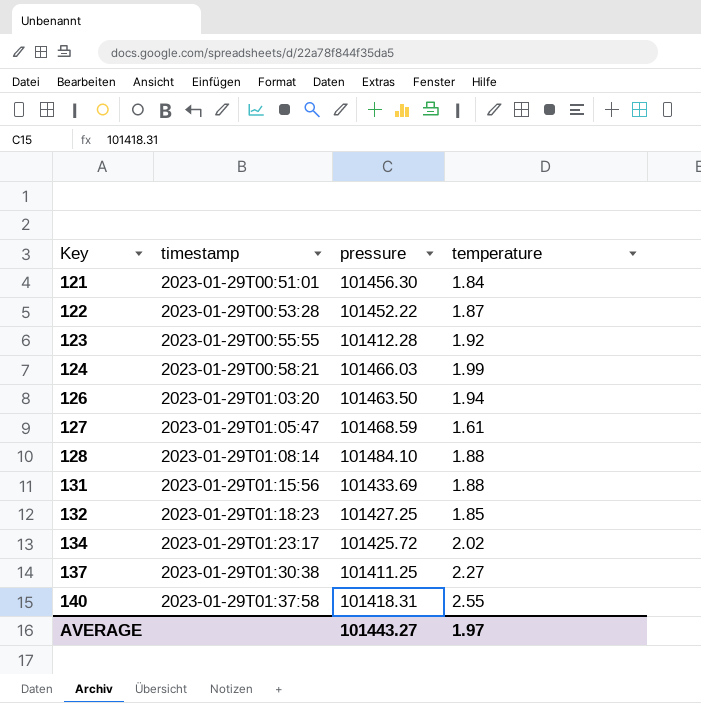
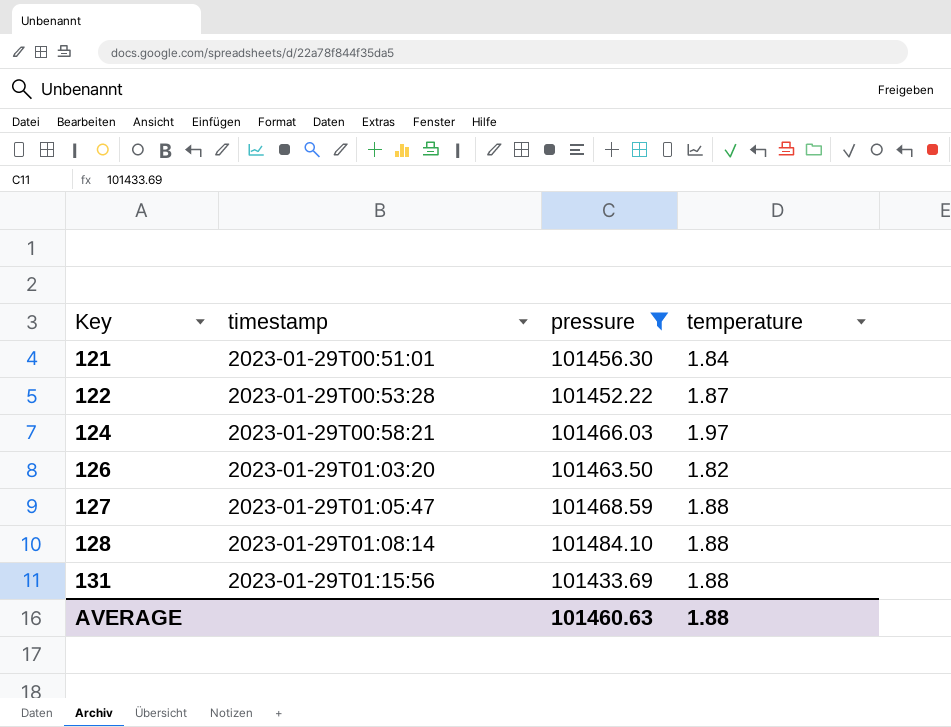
filter: none -> pressure >= 101433.69
124 | temperature: 1.99 -> 1.97
126 | temperature: 1.94 -> 1.82
127 | temperature: 1.61 -> 1.88
AVERAGE | pressure: 101443.27 -> 101460.63
AVERAGE | temperature: 1.97 -> 1.88

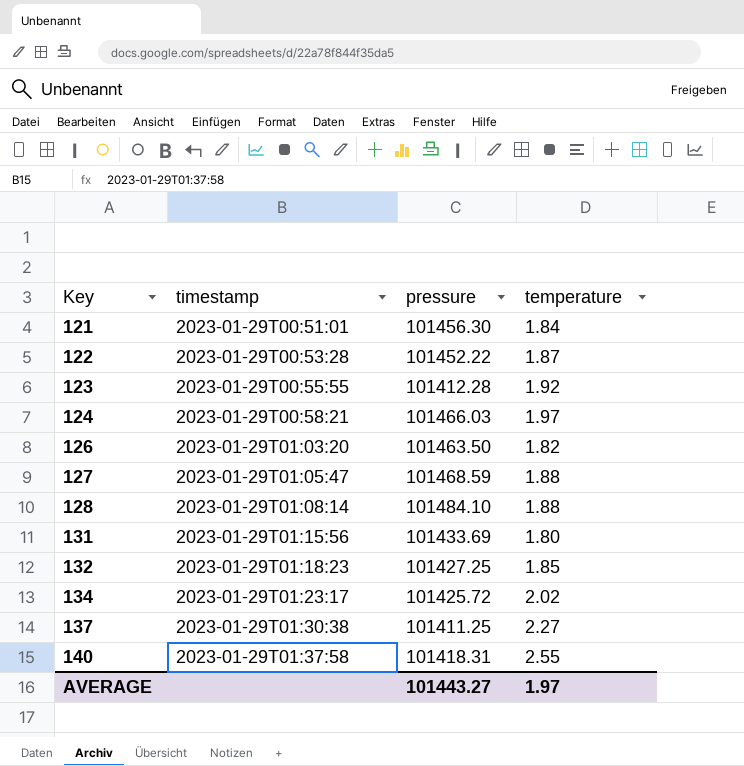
filter: pressure >= 101433.69 -> none
131 | temperature: 1.88 -> 1.80
AVERAGE | pressure: 101460.63 -> 101443.27
AVERAGE | temperature: 1.88 -> 1.97

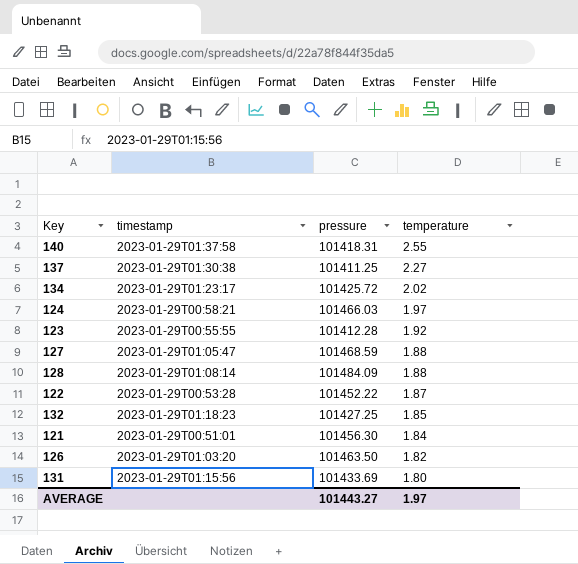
row order: Key ascending -> temperature descending
128 | pressure: 101484.10 -> 101484.09

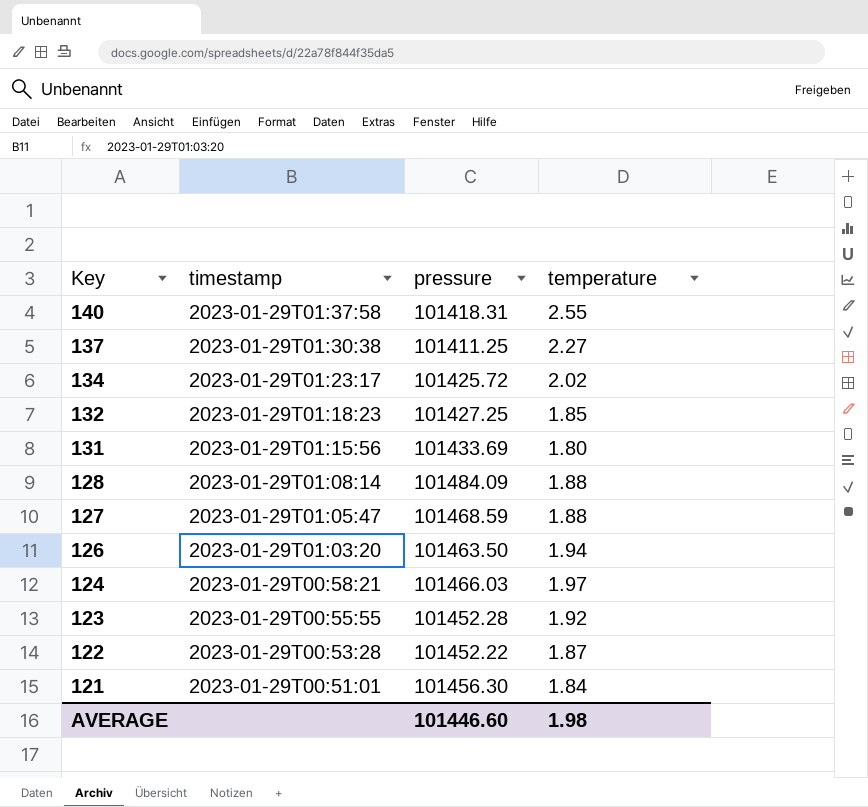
row order: temperature descending -> Key descending
126 | temperature: 1.82 -> 1.94
123 | pressure: 101412.28 -> 101452.28
AVERAGE | pressure: 101443.27 -> 101446.60
AVERAGE | temperature: 1.97 -> 1.98

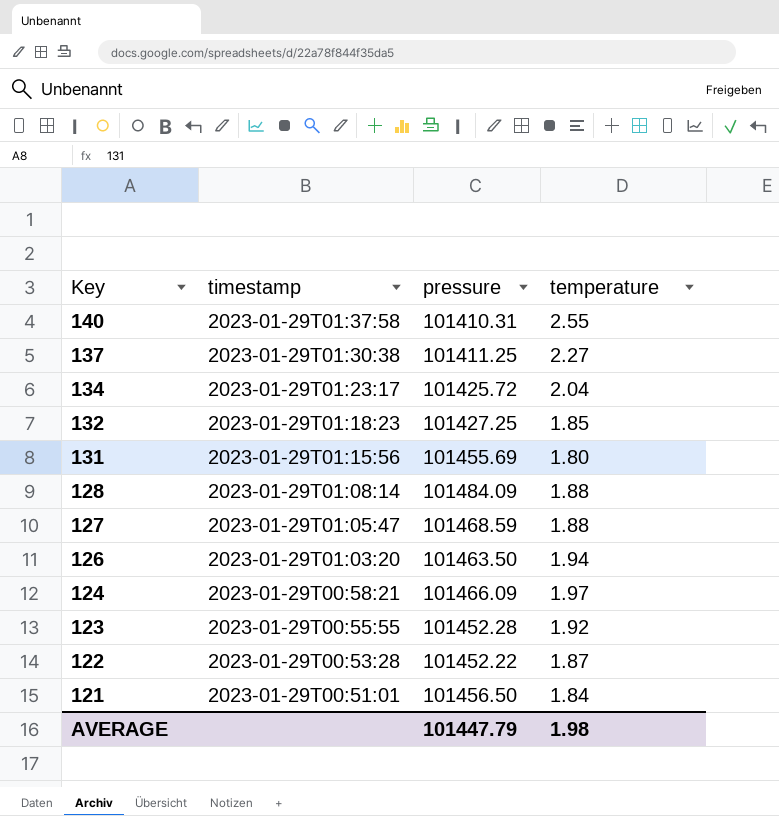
140 | pressure: 101418.31 -> 101410.31
134 | temperature: 2.02 -> 2.04
131 | pressure: 101433.69 -> 101455.69
124 | pressure: 101466.03 -> 101466.09
121 | pressure: 101456.30 -> 101456.50
AVERAGE | pressure: 101446.60 -> 101447.79

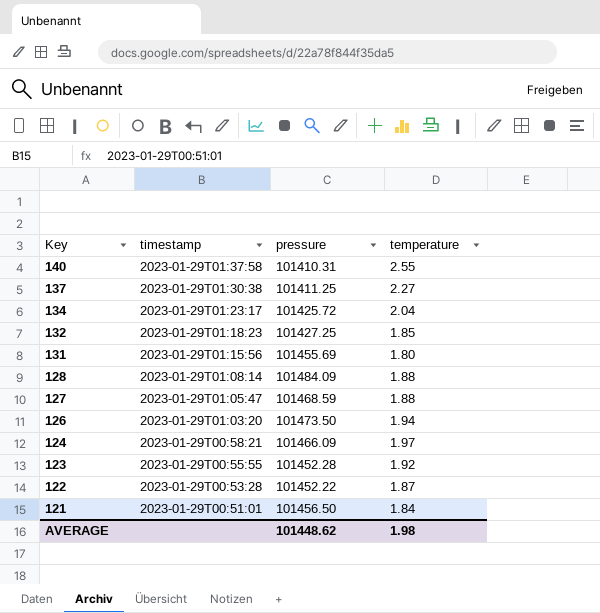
126 | pressure: 101463.50 -> 101473.50
AVERAGE | pressure: 101447.79 -> 101448.62

